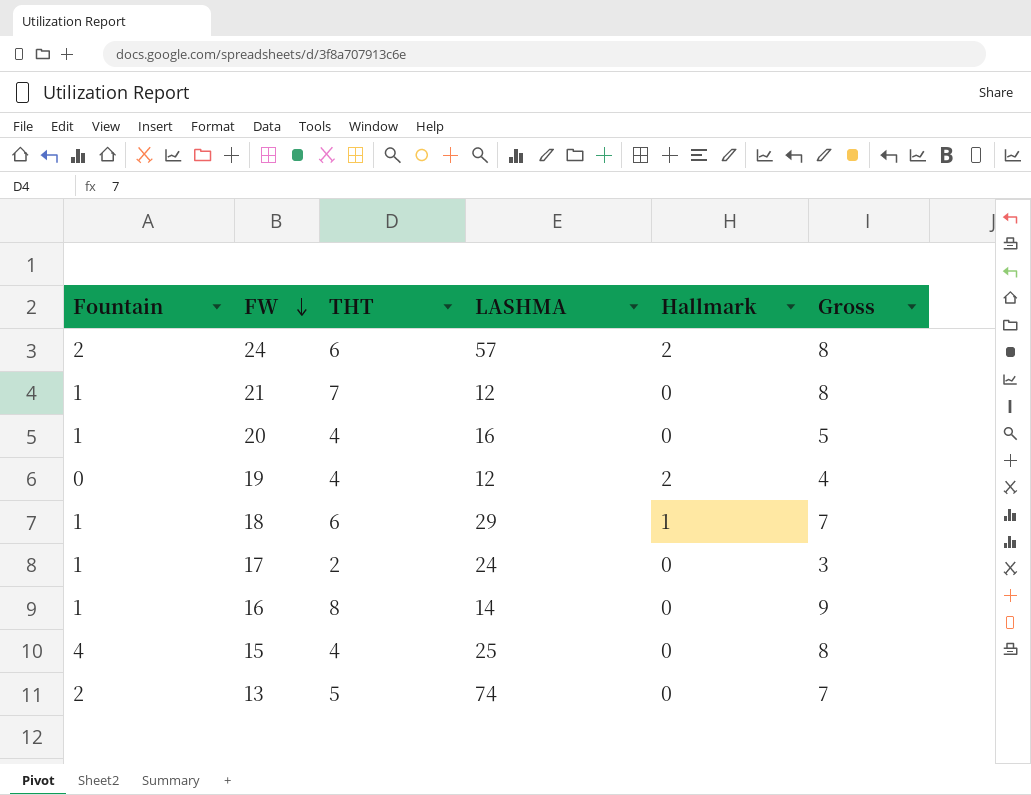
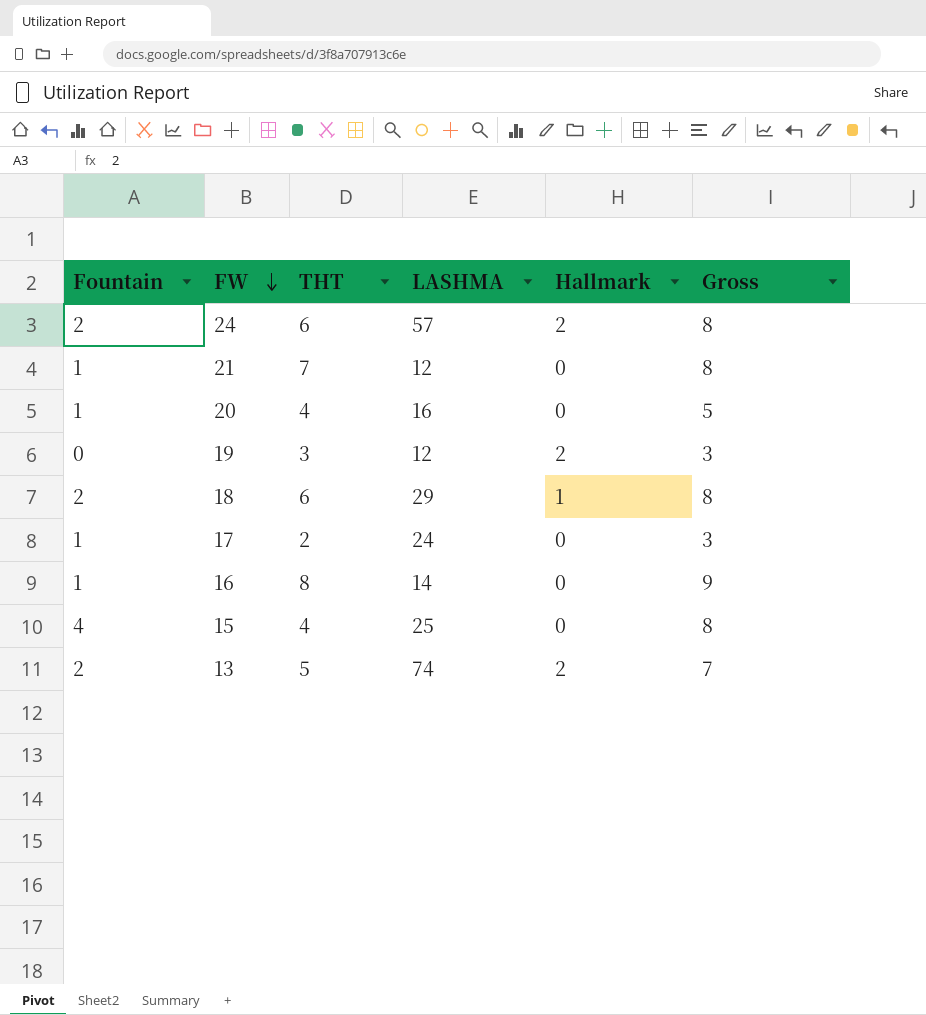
19 | THT: 4 -> 3
19 | Gross: 4 -> 3
18 | Fountain: 1 -> 2
18 | Gross: 7 -> 8
13 | Hallmark: 0 -> 2

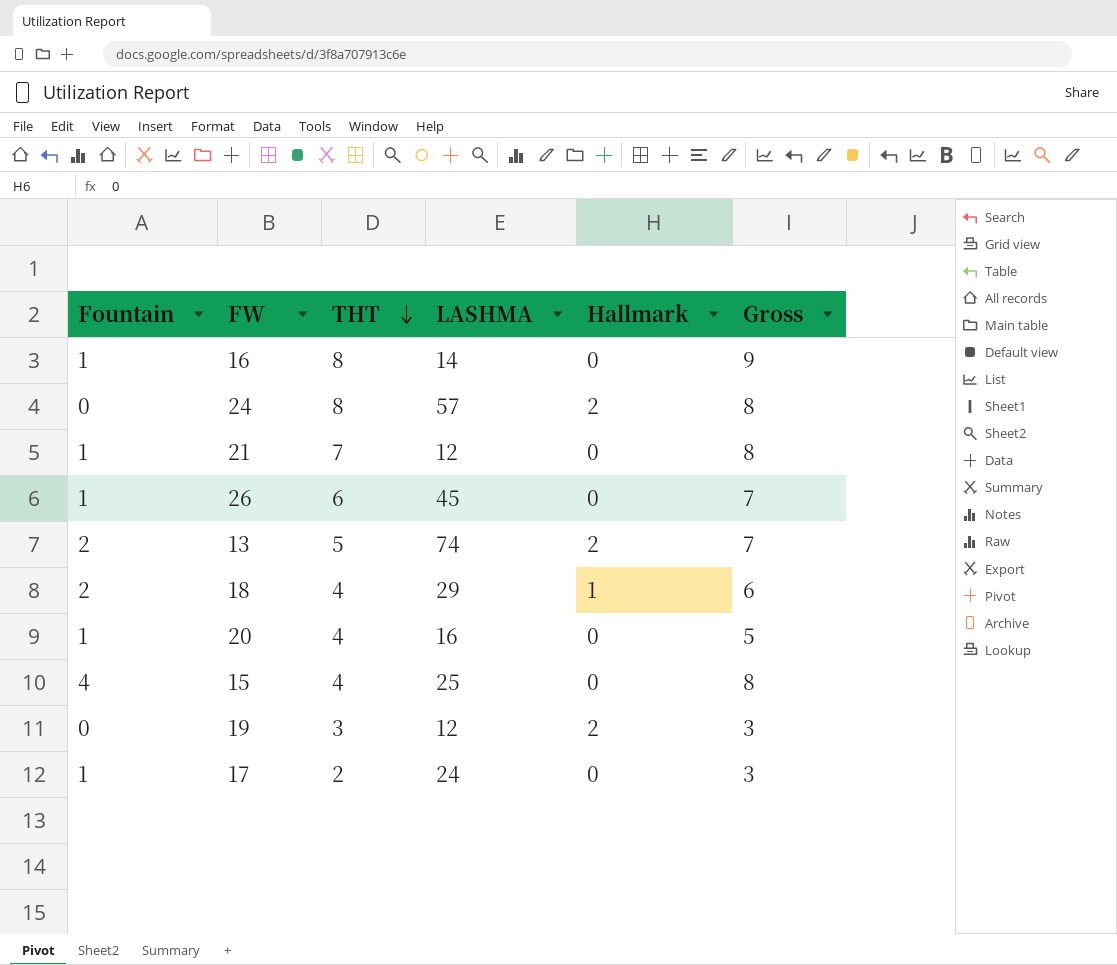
row order: FW descending -> THT descending
24 | Fountain: 2 -> 0
24 | THT: 6 -> 8
row 26: none -> 1 | 6 | 45 | 0 | 7
18 | THT: 6 -> 4
18 | Gross: 8 -> 6

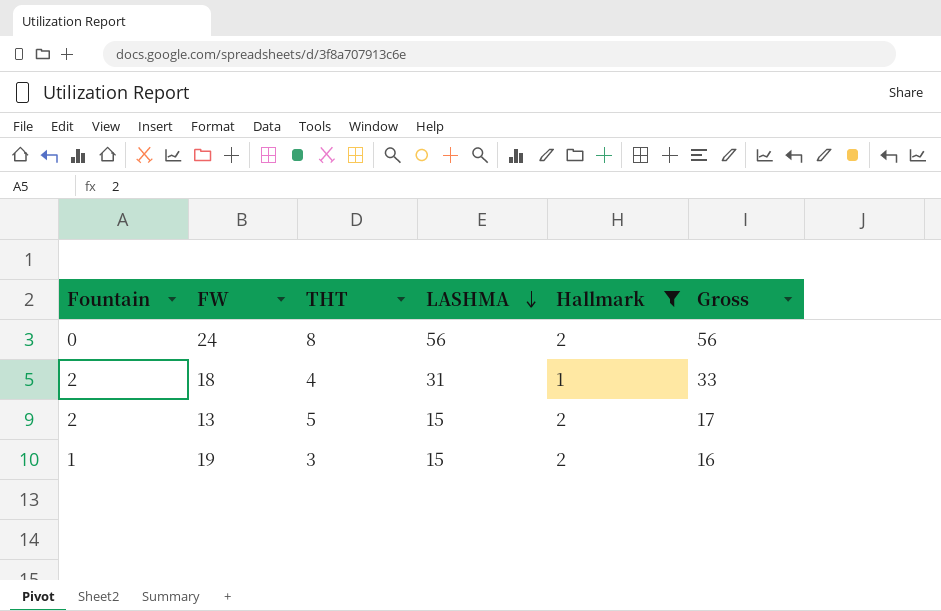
filter: none -> Hallmark != 0
row order: THT descending -> LASHMA descending
column Gross | formula: [Fountain] + [THT] -> [Fountain] + [LASHMA]
24 | LASHMA: 57 -> 56
18 | LASHMA: 29 -> 31
13 | LASHMA: 74 -> 15
19 | Fountain: 0 -> 1
19 | LASHMA: 12 -> 15

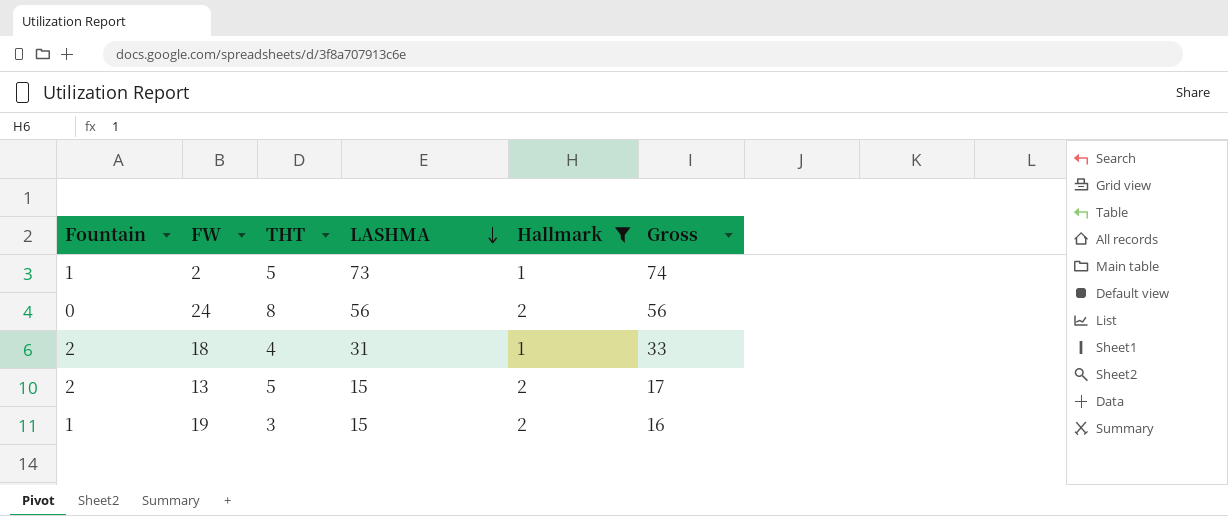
row 2: none -> 1 | 5 | 73 | 1 | 74

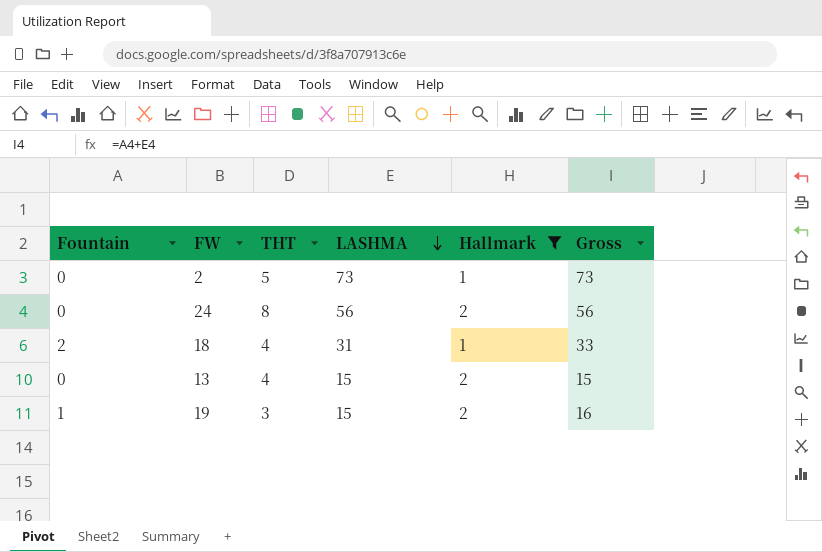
2 | Fountain: 1 -> 0
2 | Gross: 74 -> 73
13 | Fountain: 2 -> 0
13 | THT: 5 -> 4
13 | Gross: 17 -> 15

